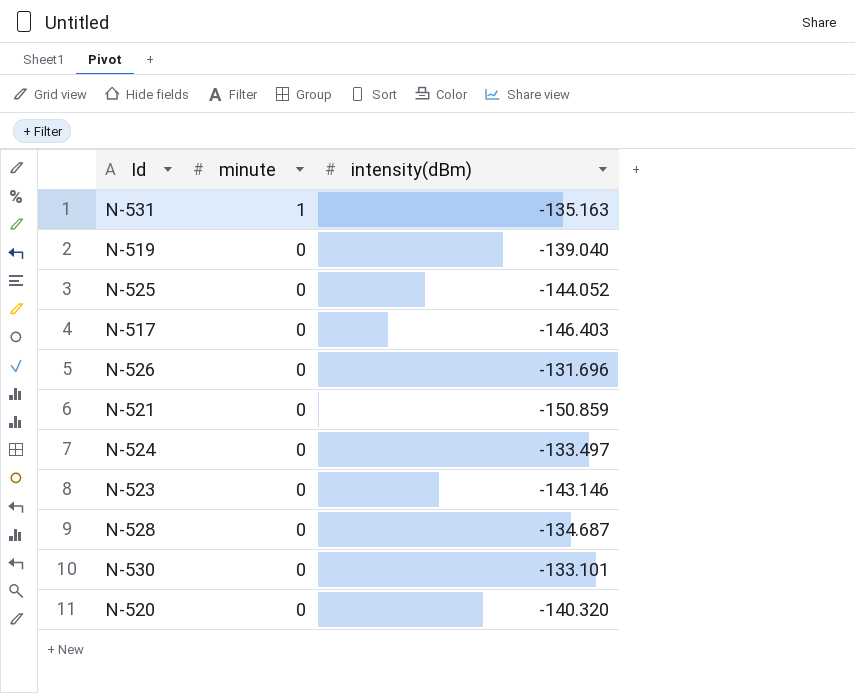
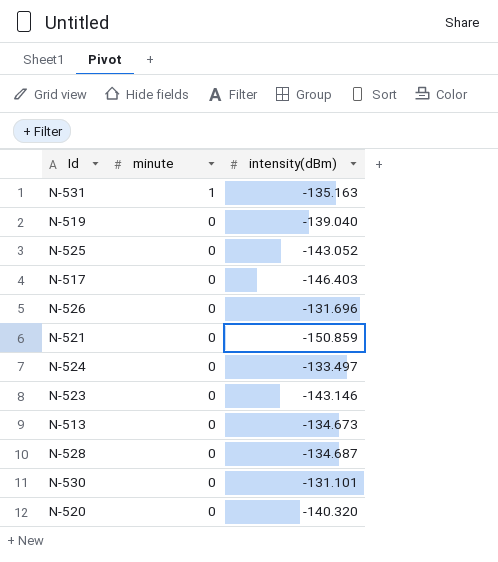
N-525 | intensity(dBm): -144.052 -> -143.052
row N-513: none -> 0 | -134.673
N-530 | intensity(dBm): -133.101 -> -131.101

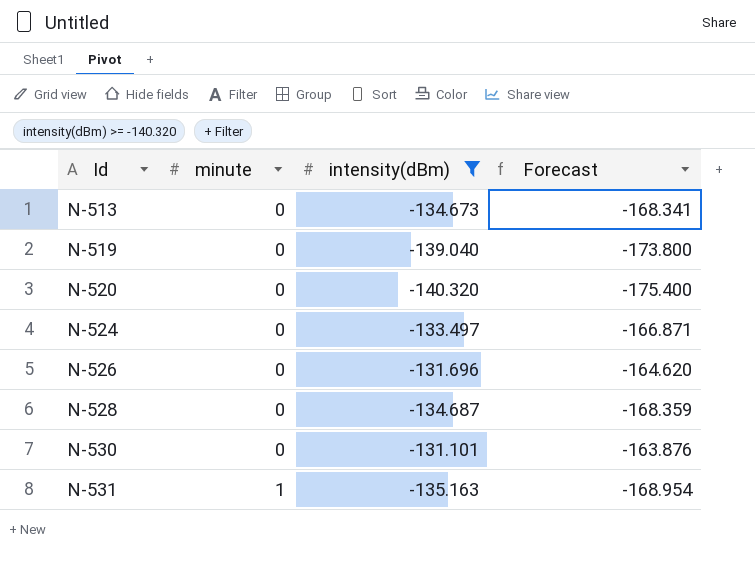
filter: none -> intensity(dBm) >= -140.320
row order: minute descending -> Id ascending
column Forecast | formula: none -> [intensity(dBm)] * 1.25

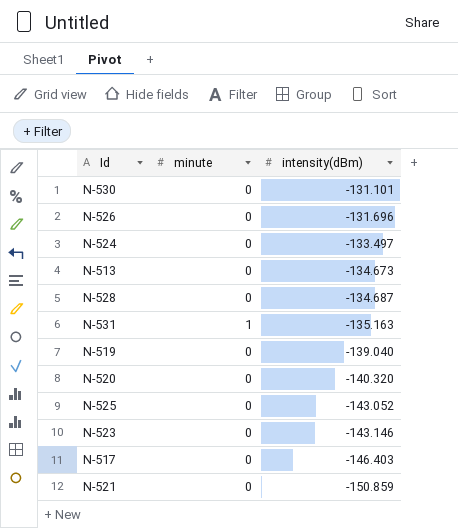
filter: intensity(dBm) >= -140.320 -> none
row order: Id ascending -> intensity(dBm) descending
column Forecast | formula: [intensity(dBm)] * 1.25 -> none

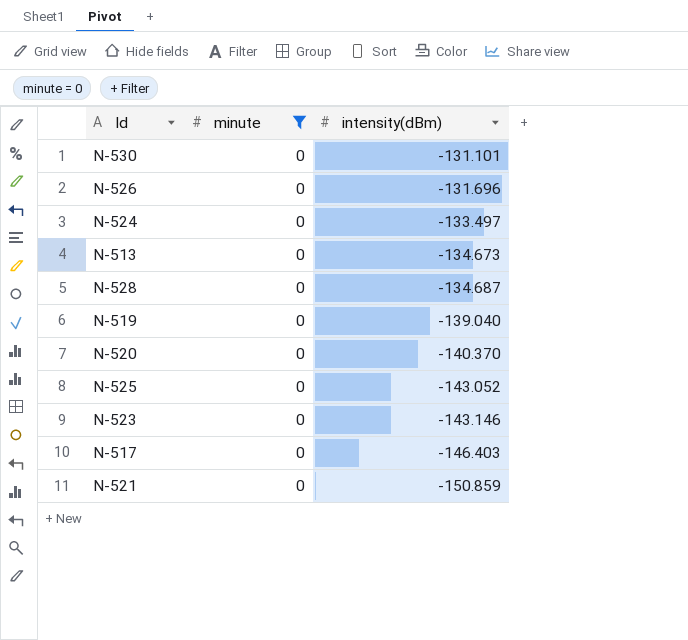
filter: none -> minute = 0
N-520 | intensity(dBm): -140.320 -> -140.370

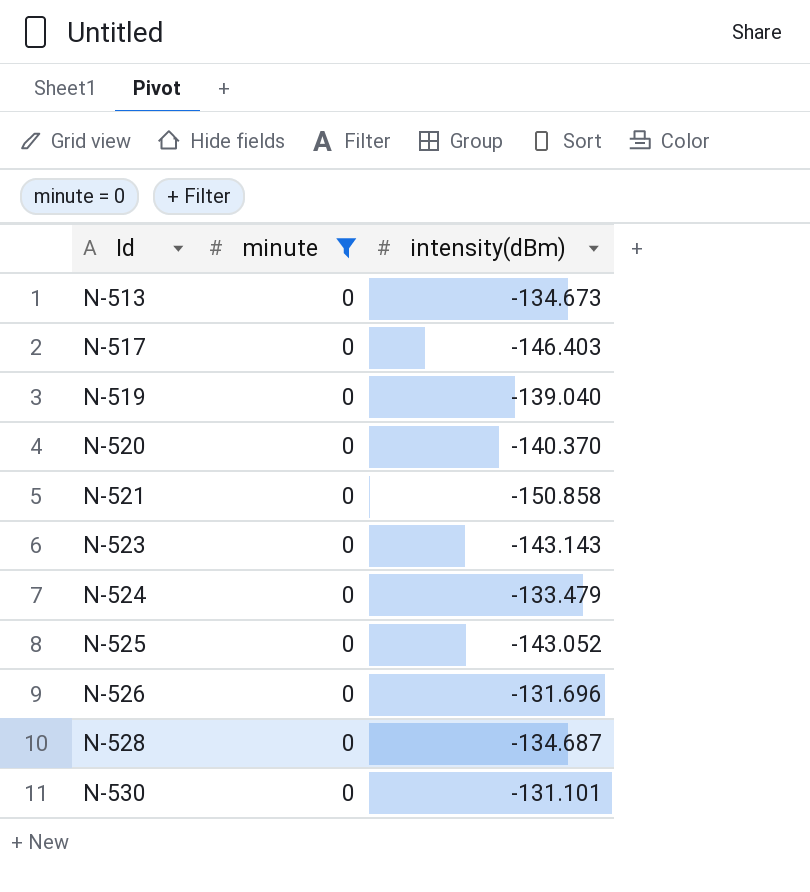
row order: intensity(dBm) descending -> Id ascending
N-521 | intensity(dBm): -150.859 -> -150.858
N-523 | intensity(dBm): -143.146 -> -143.143
N-524 | intensity(dBm): -133.497 -> -133.479

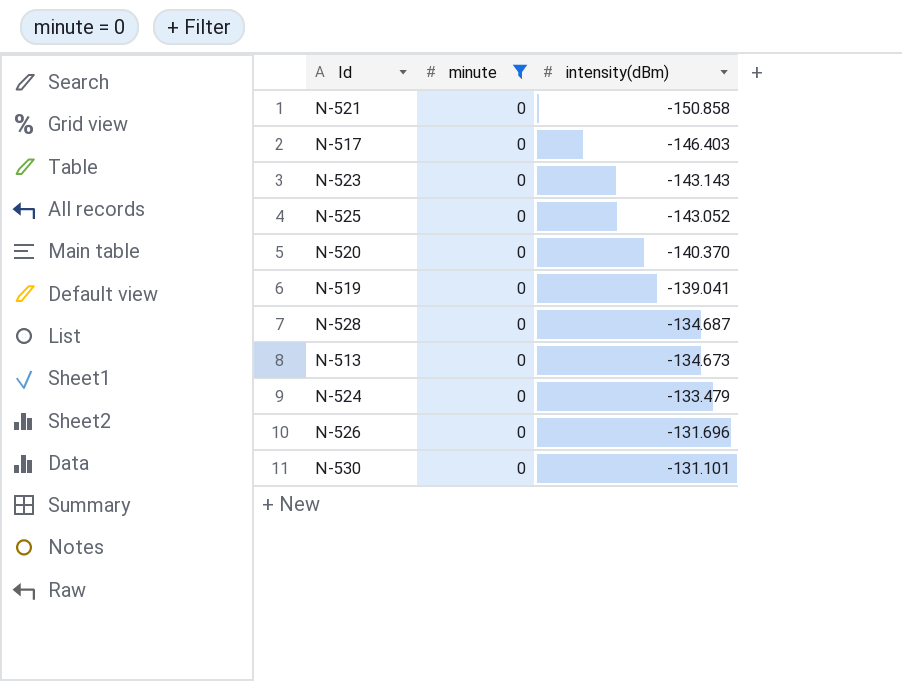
row order: Id ascending -> intensity(dBm) ascending
N-519 | intensity(dBm): -139.040 -> -139.041

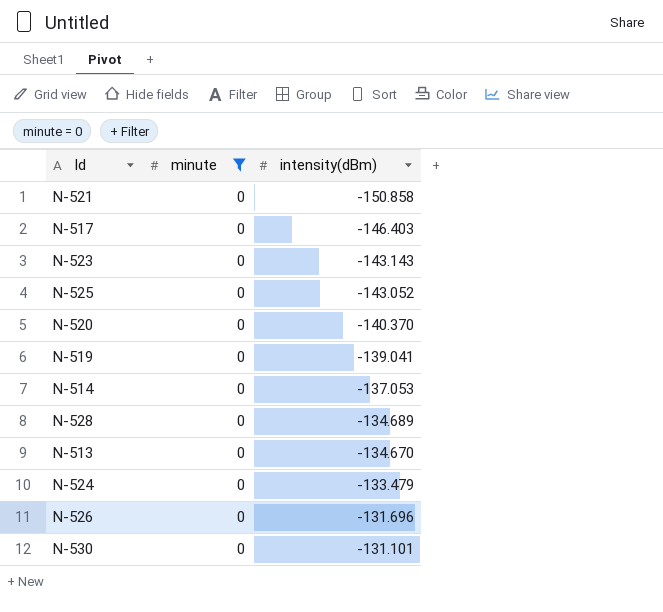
row N-514: none -> 0 | -137.053
N-528 | intensity(dBm): -134.687 -> -134.689
N-513 | intensity(dBm): -134.673 -> -134.670

